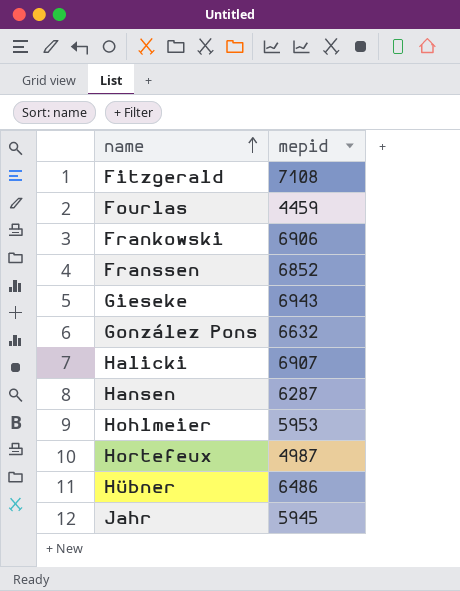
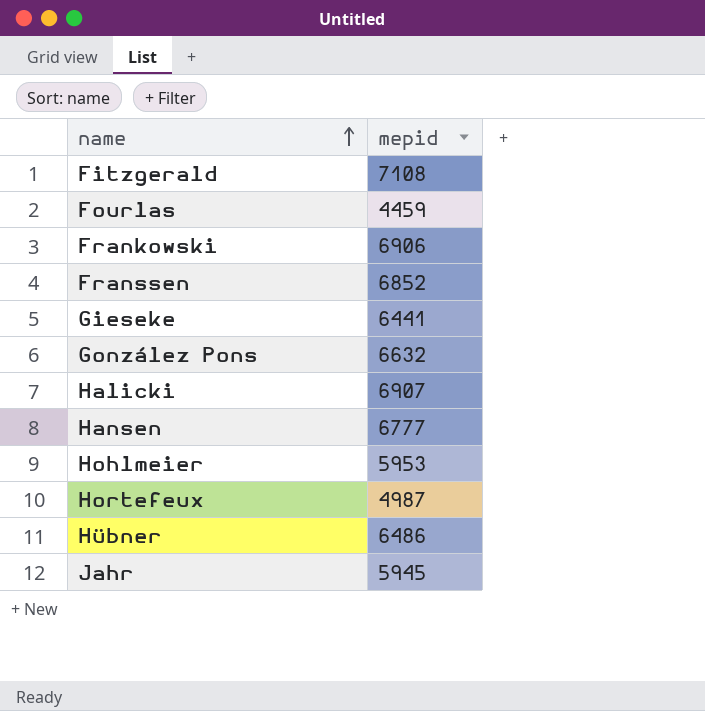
Gieseke | mepid: 6943 -> 6441
Hansen | mepid: 6287 -> 6777

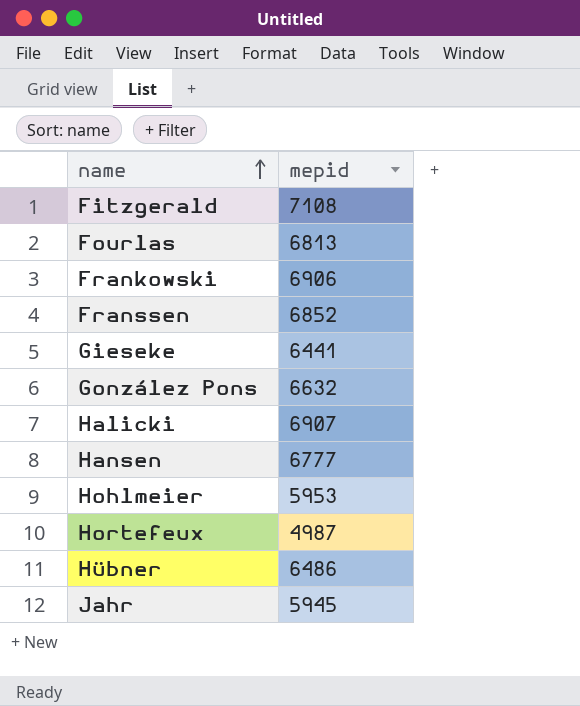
Fourlas | mepid: 4459 -> 6813

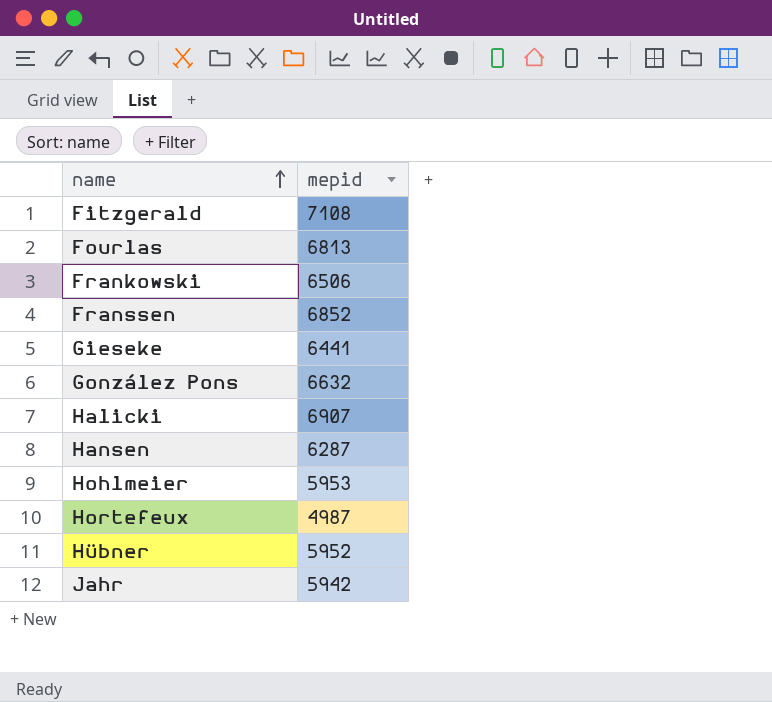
Frankowski | mepid: 6906 -> 6506
Hansen | mepid: 6777 -> 6287
Hübner | mepid: 6486 -> 5952
Jahr | mepid: 5945 -> 5942

